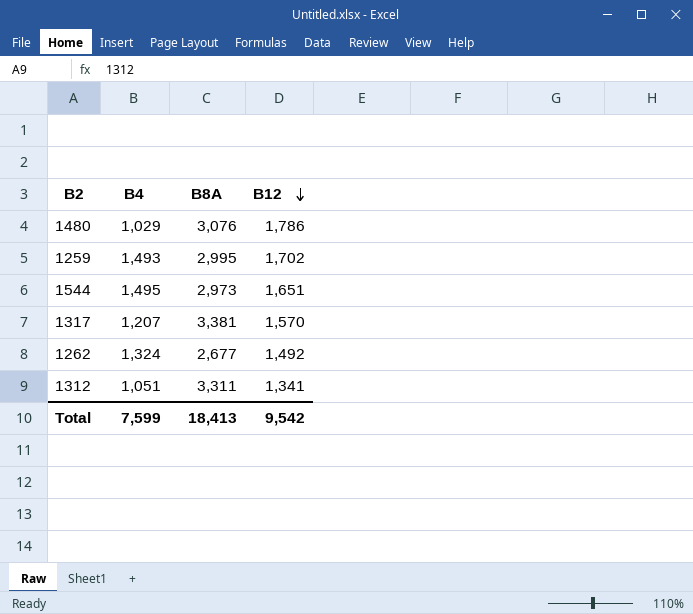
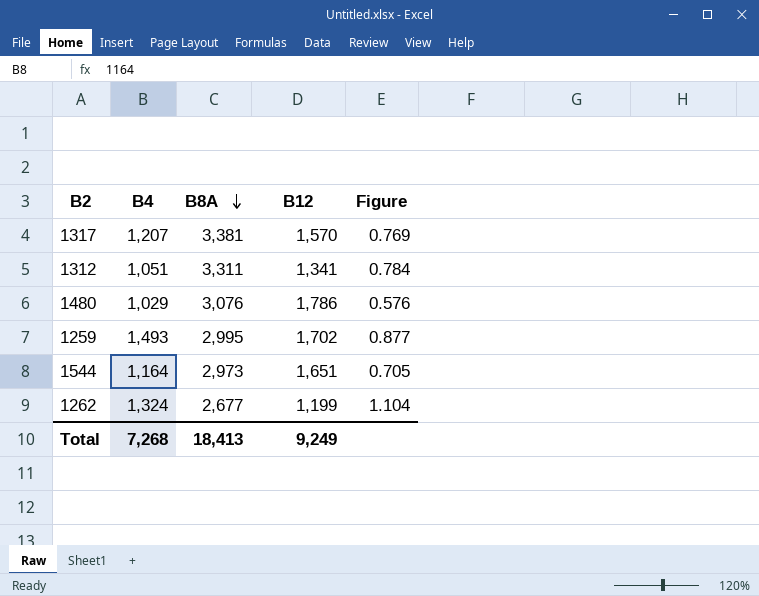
row order: B12 descending -> B8A descending
column Figure | formula: none -> [B4] / [B12]
1544 | B4: 1,495 -> 1,164
1262 | B12: 1,492 -> 1,199
Total | B4: 7,599 -> 7,268
Total | B12: 9,542 -> 9,249

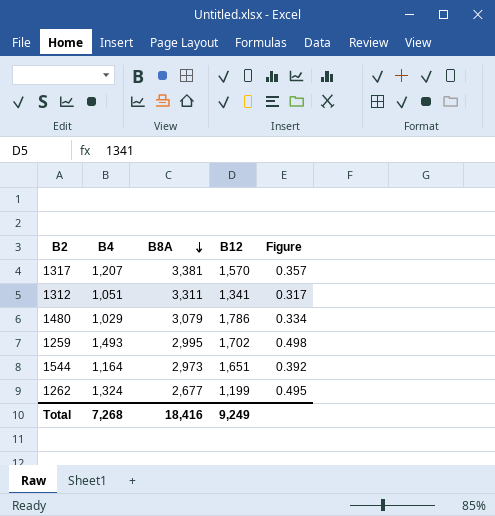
column Figure | formula: [B4] / [B12] -> [B4] / [B8A]
1480 | B8A: 3,076 -> 3,079
Total | B8A: 18,413 -> 18,416

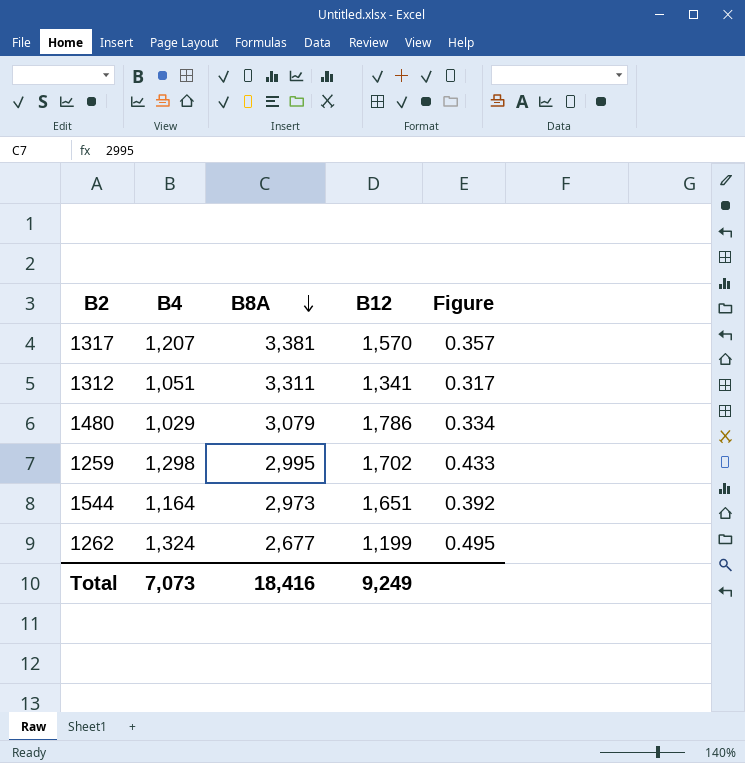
1259 | B4: 1,493 -> 1,298
1259 | Figure: 0.498 -> 0.433
Total | B4: 7,268 -> 7,073

